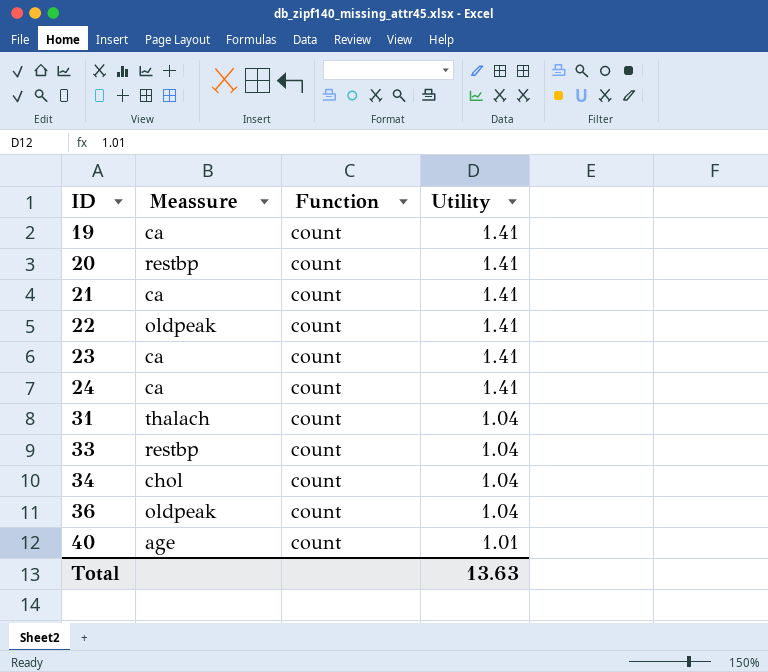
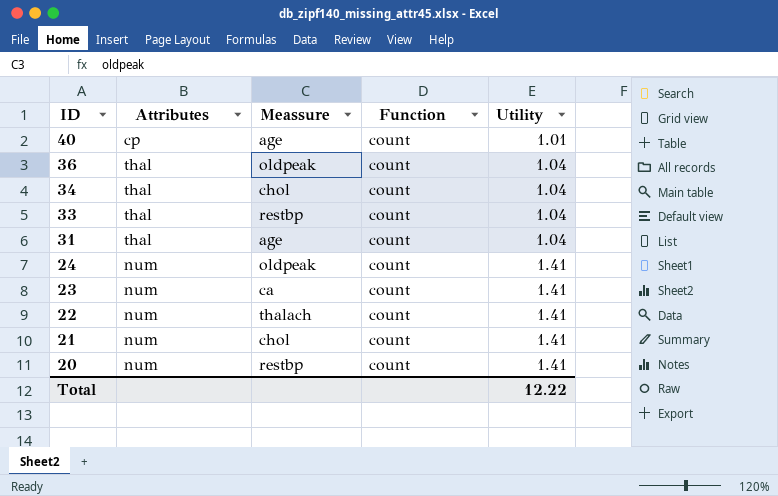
row order: ID ascending -> ID descending
column Attributes | position: none -> 2
row 19: ca | count | 1.41 -> none
31 | Meassure: thalach -> age
24 | Meassure: ca -> oldpeak
22 | Meassure: oldpeak -> thalach
21 | Meassure: ca -> chol
Total | Utility: 13.63 -> 12.22

